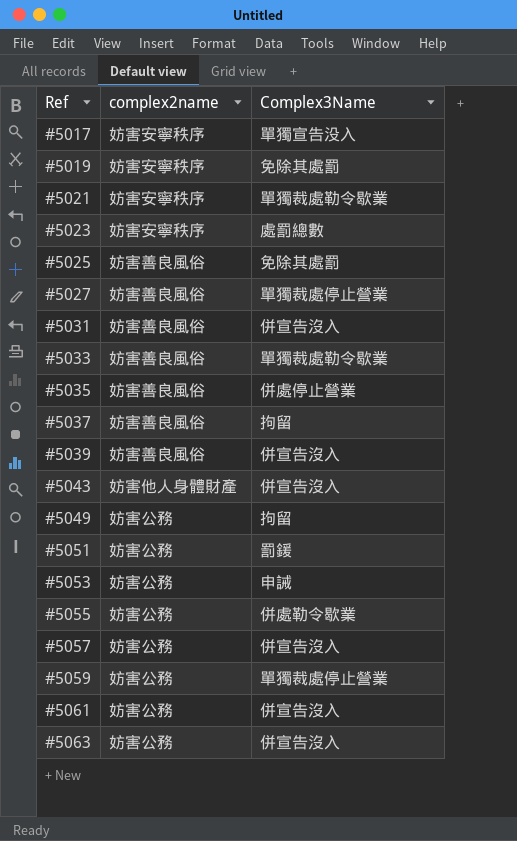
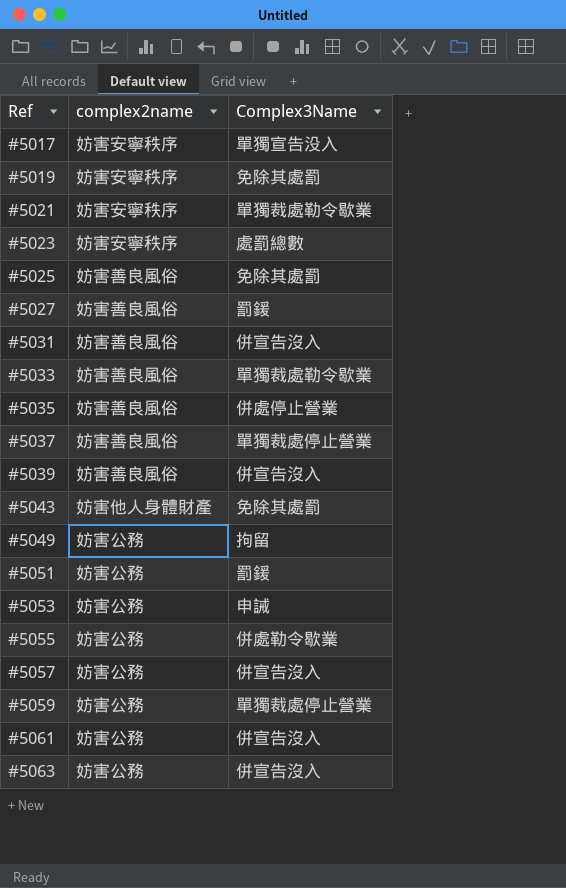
#5027 | Complex3Name: 單獨裁處停止營業 -> 罰鍰
#5037 | Complex3Name: 拘留 -> 單獨裁處停止營業
#5043 | Complex3Name: 併宣告沒入 -> 免除其處罰

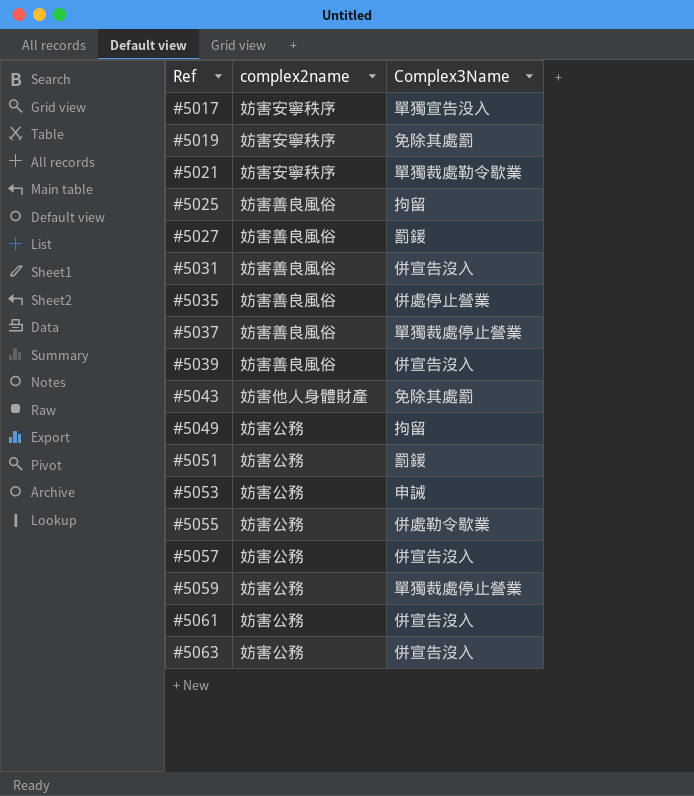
row #5023: 妨害安寧秩序 | 處罰總數 -> none
row #5033: 妨害善良風俗 | 單獨裁處勒令歇業 -> none
#5025 | Complex3Name: 免除其處罰 -> 拘留

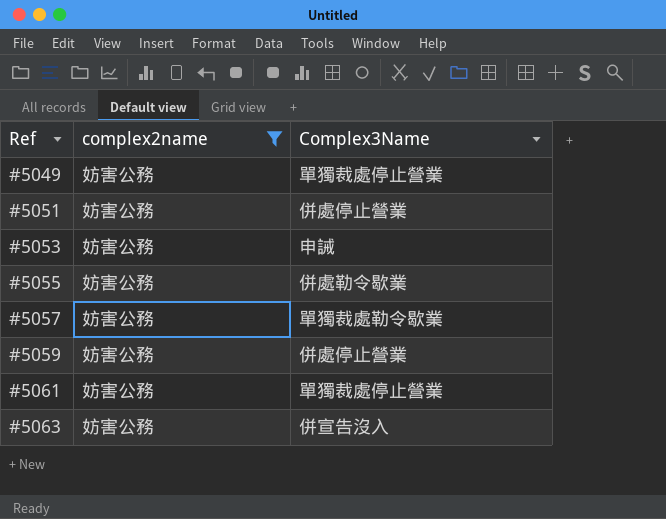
filter: none -> complex2name = 妨害公務
#5049 | Complex3Name: 拘留 -> 單獨裁處停止營業
#5051 | Complex3Name: 罰鍰 -> 併處停止營業
#5057 | Complex3Name: 併宣告沒入 -> 單獨裁處勒令歇業
#5059 | Complex3Name: 單獨裁處停止營業 -> 併處停止營業
#5061 | Complex3Name: 併宣告沒入 -> 單獨裁處停止營業

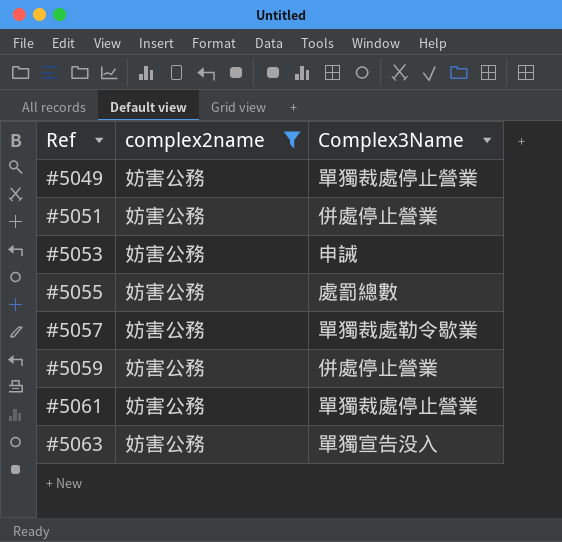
#5055 | Complex3Name: 併處勒令歇業 -> 處罰總數
#5063 | Complex3Name: 併宣告沒入 -> 單獨宣告没入

